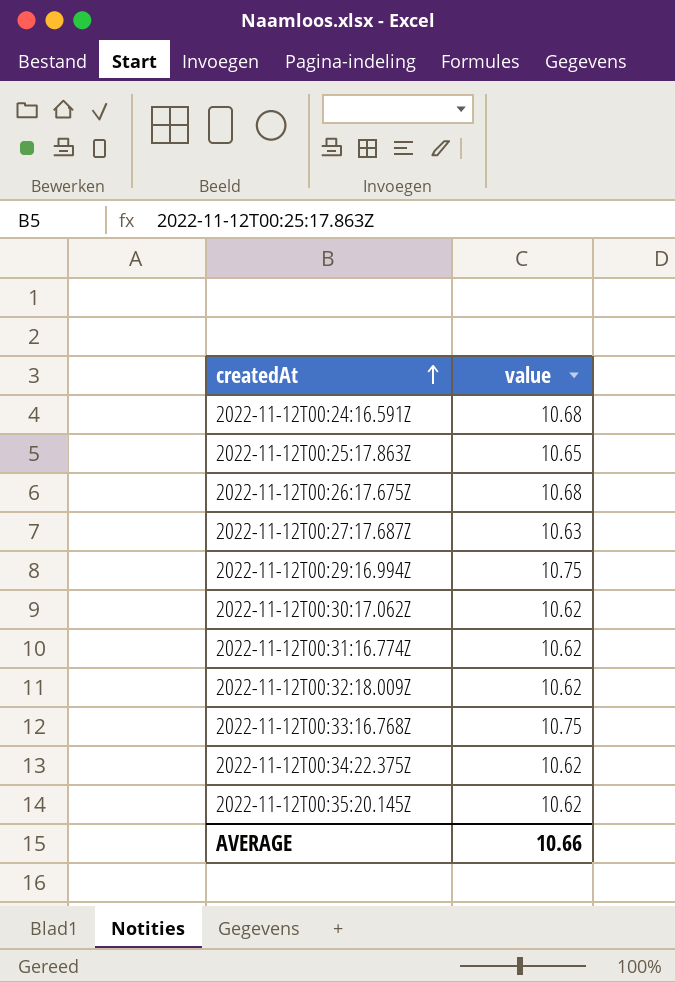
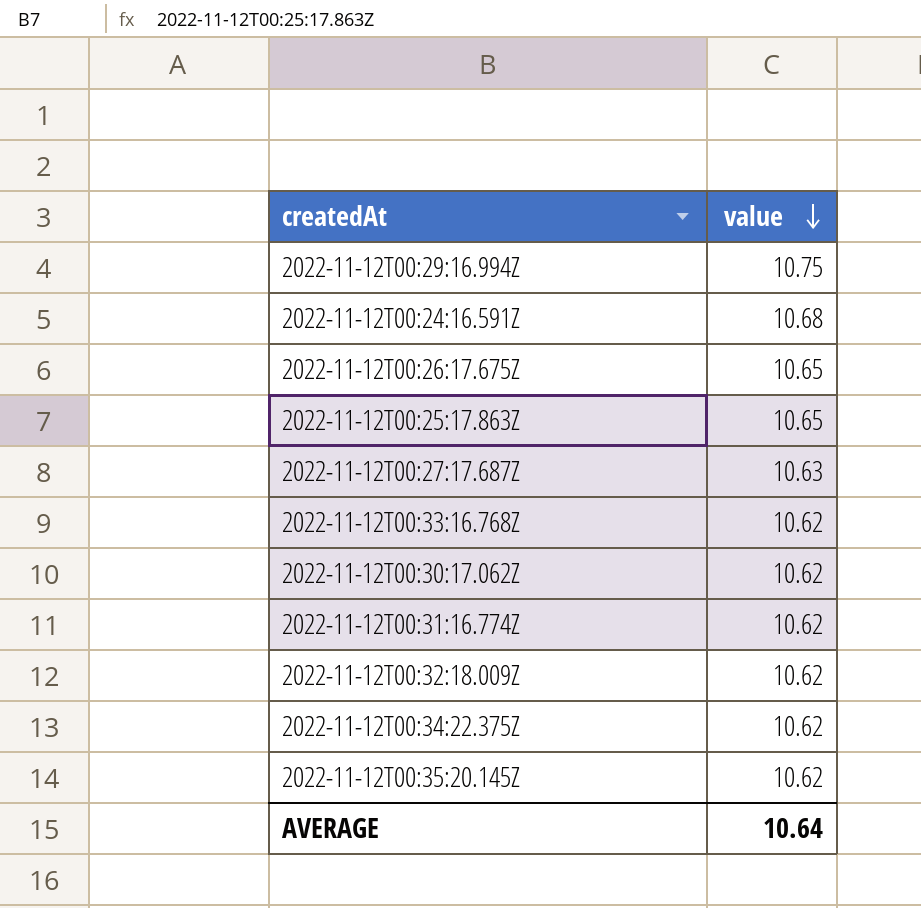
row order: createdAt ascending -> value descending
2022-11-12T00:26:17.675Z | value: 10.68 -> 10.65
2022-11-12T00:33:16.768Z | value: 10.75 -> 10.62
AVERAGE | value: 10.66 -> 10.64

